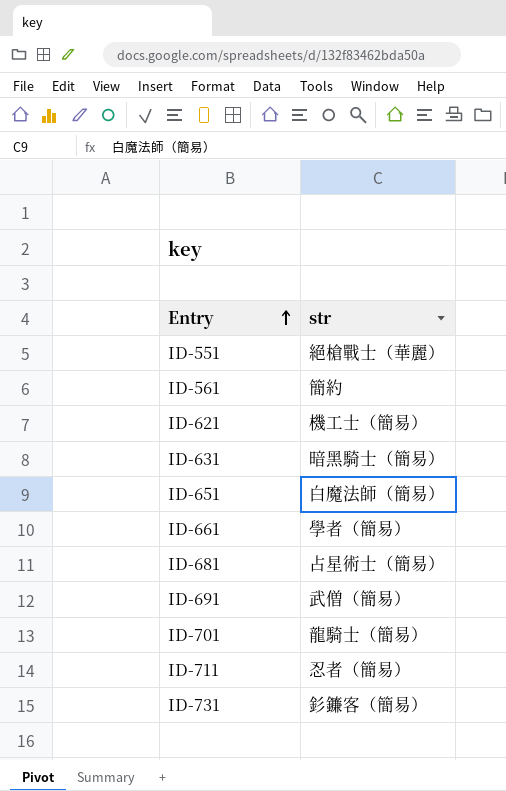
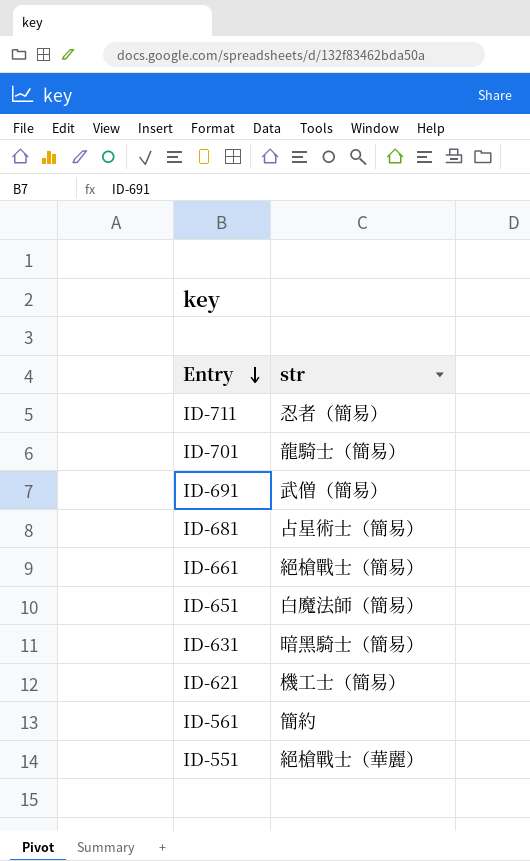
row order: Entry ascending -> Entry descending
row ID-731: 釤鐮客（簡易） -> none
ID-661 | str: 學者（簡易） -> 絕槍戰士（簡易）

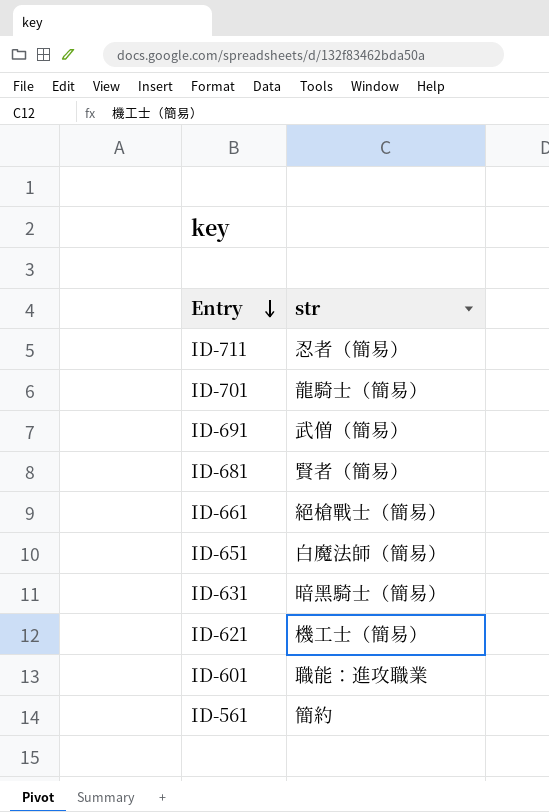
row ID-551: 絕槍戰士（華麗） -> none
ID-681 | str: 占星術士（簡易） -> 賢者（簡易）
row ID-601: none -> 職能：進攻職業

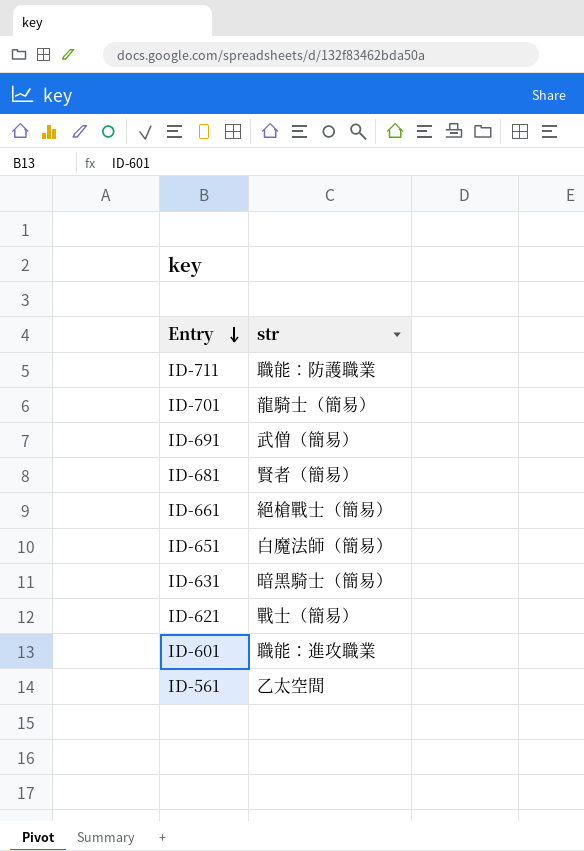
ID-711 | str: 忍者（簡易） -> 職能：防護職業
ID-621 | str: 機工士（簡易） -> 戰士（簡易）
ID-561 | str: 簡約 -> 乙太空間

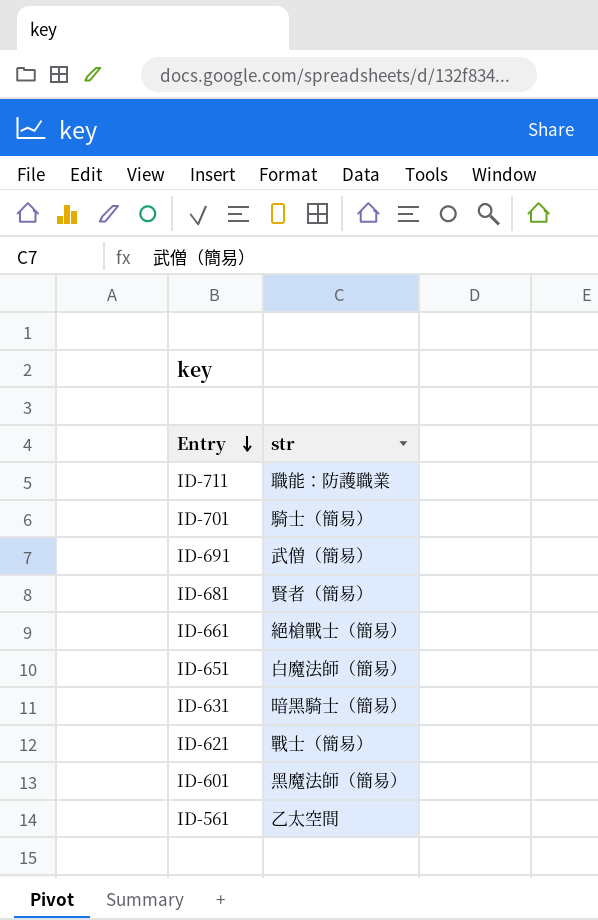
ID-701 | str: 龍騎士（簡易） -> 騎士（簡易）
ID-601 | str: 職能：進攻職業 -> 黑魔法師（簡易）

